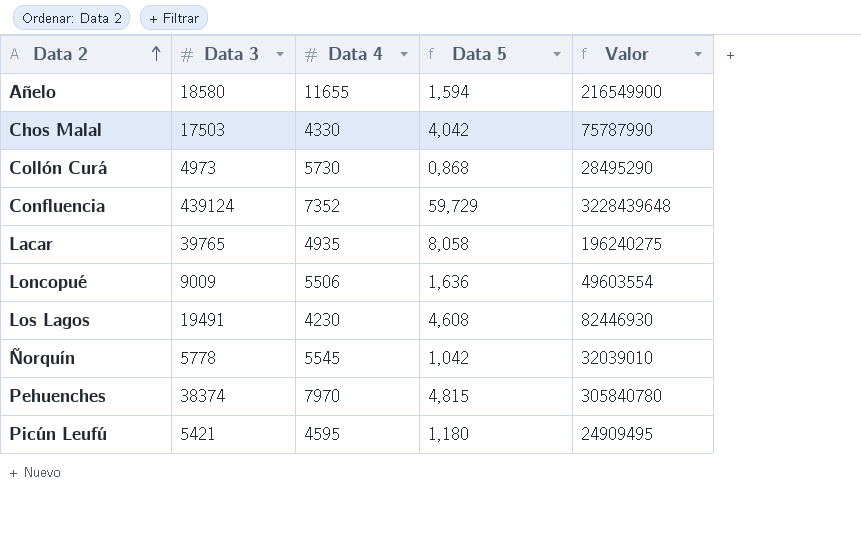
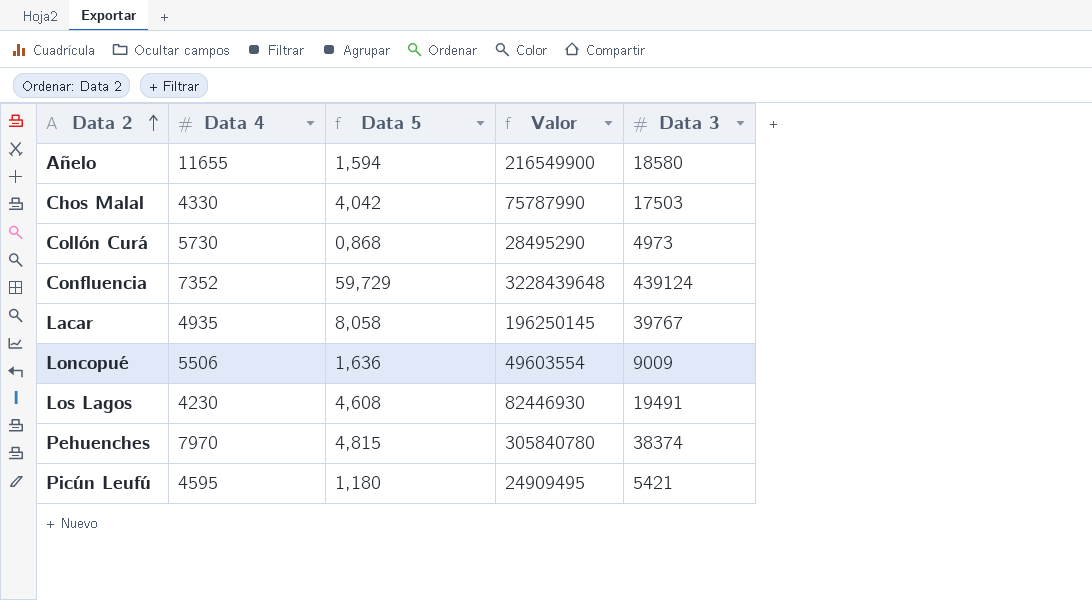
column Data 3 | position: 2 -> 5
row Ñorquín: 5778 | 5545 | 1,042 | 32039010 -> none
Lacar | Valor: 196240275 -> 196250145
Lacar | Data 3: 39765 -> 39767

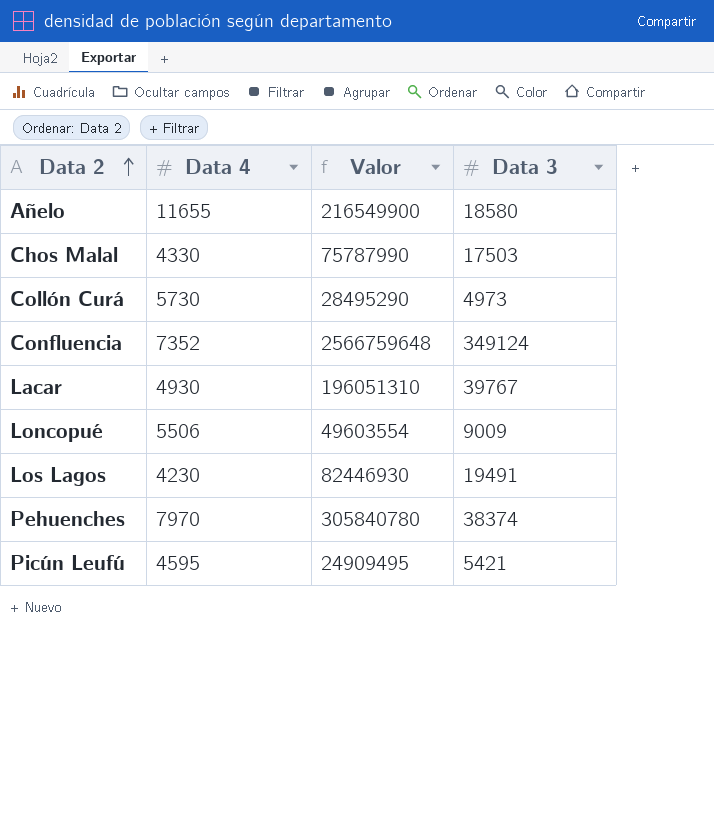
column Data 5 | formula: [Data 3] / [Data 4] -> none
Confluencia | Valor: 3228439648 -> 2566759648
Confluencia | Data 3: 439124 -> 349124
Lacar | Data 4: 4935 -> 4930
Lacar | Valor: 196250145 -> 196051310

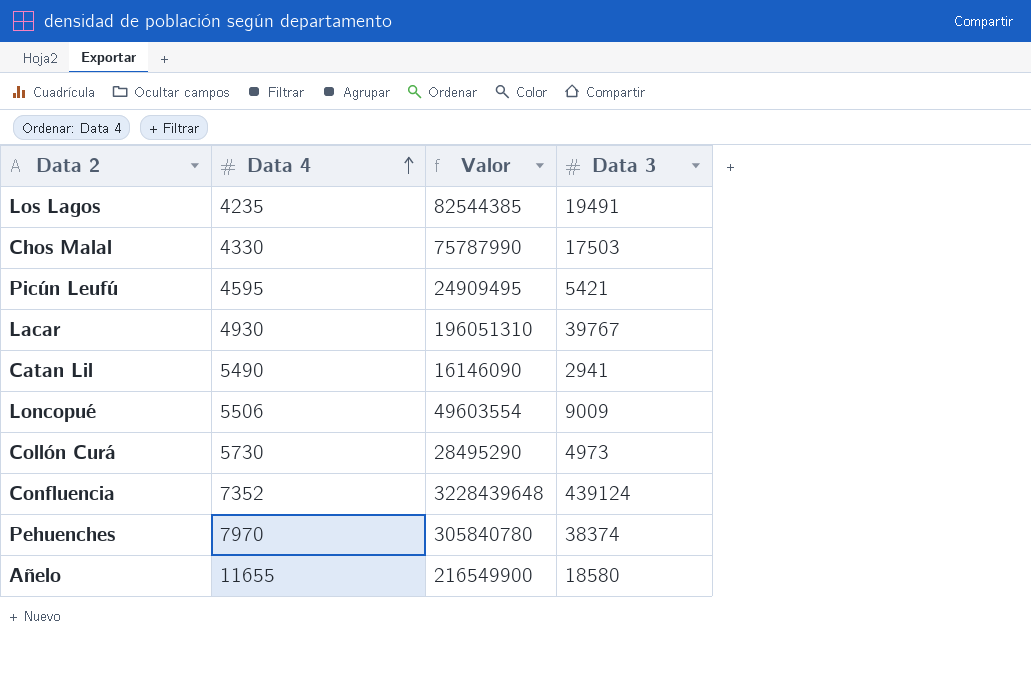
row order: Data 2 ascending -> Data 4 ascending
Los Lagos | Data 4: 4230 -> 4235
Los Lagos | Valor: 82446930 -> 82544385
row Catan Lil: none -> 5490 | 16146090 | 2941
Confluencia | Valor: 2566759648 -> 3228439648
Confluencia | Data 3: 349124 -> 439124

